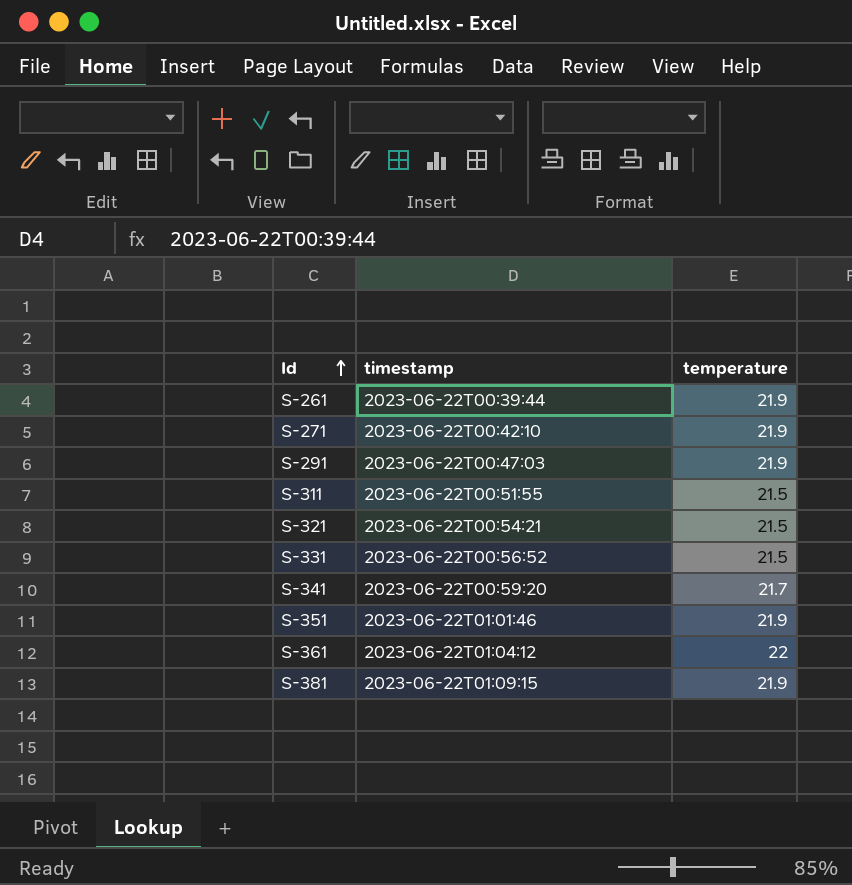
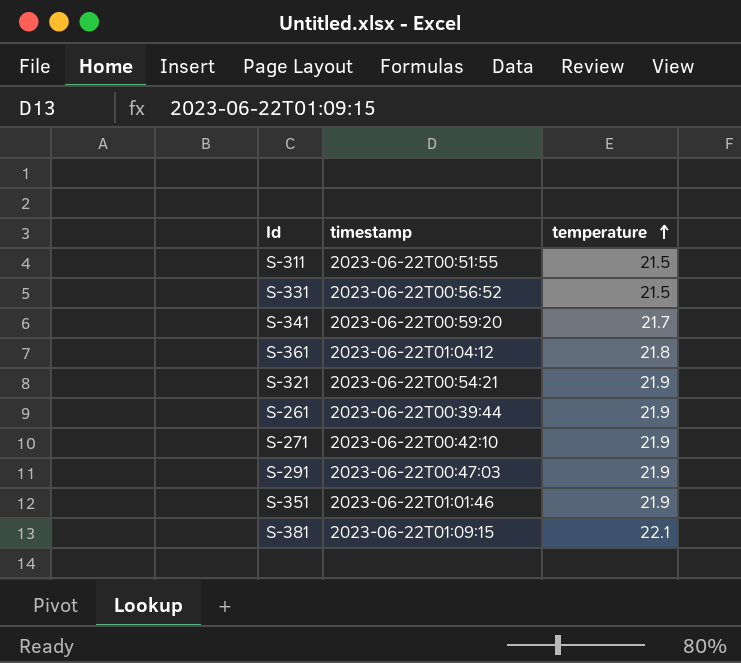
row order: Id ascending -> temperature ascending
S-361 | temperature: 22 -> 21.8
S-321 | temperature: 21.5 -> 21.9
S-381 | temperature: 21.9 -> 22.1

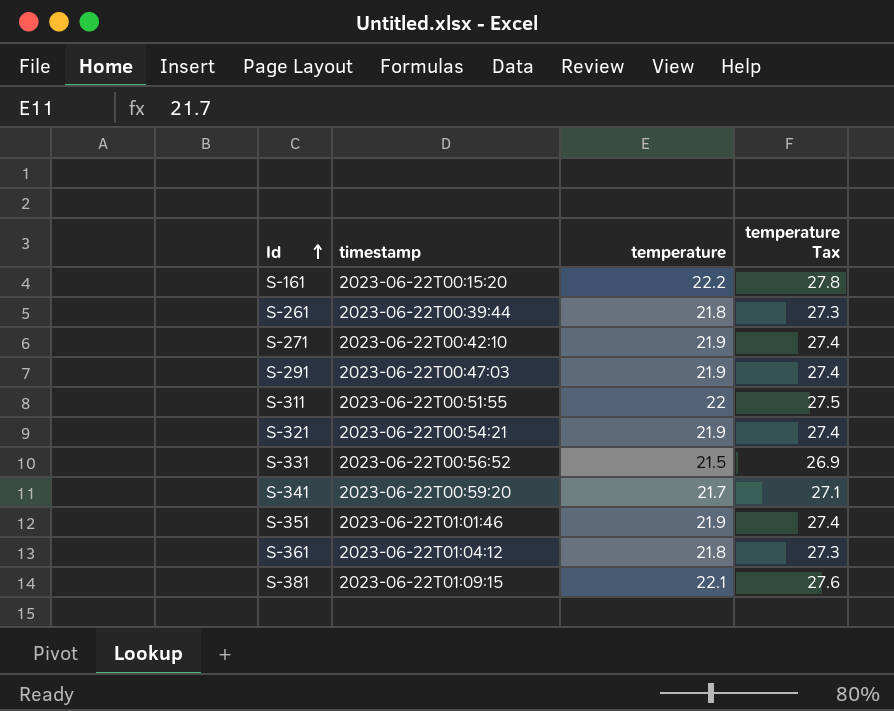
row order: temperature ascending -> Id ascending
column temperature Tax | formula: none -> [temperature] * 1.25
row S-161: none -> 2023-06-22T00:15:20 | 22.2 | 27.8
S-261 | temperature: 21.9 -> 21.8
S-311 | temperature: 21.5 -> 22

